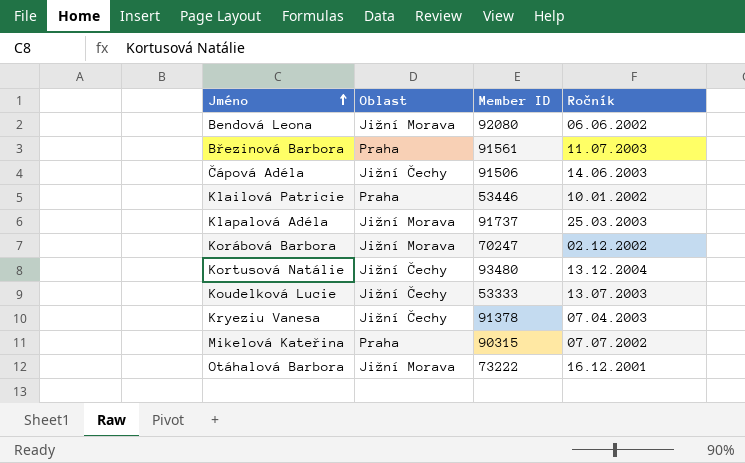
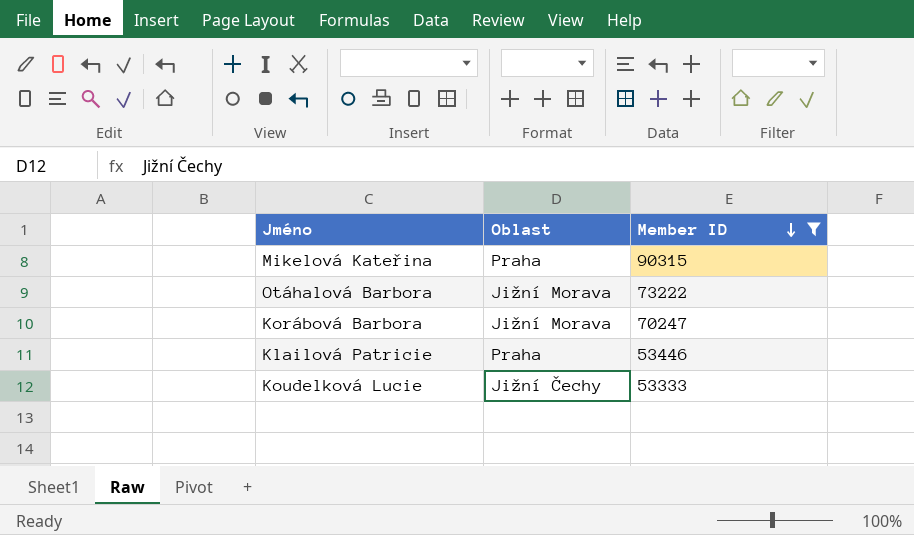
filter: none -> Member ID <= 90315
row order: Jméno ascending -> Member ID descending
column Ročník | position: 4 -> none

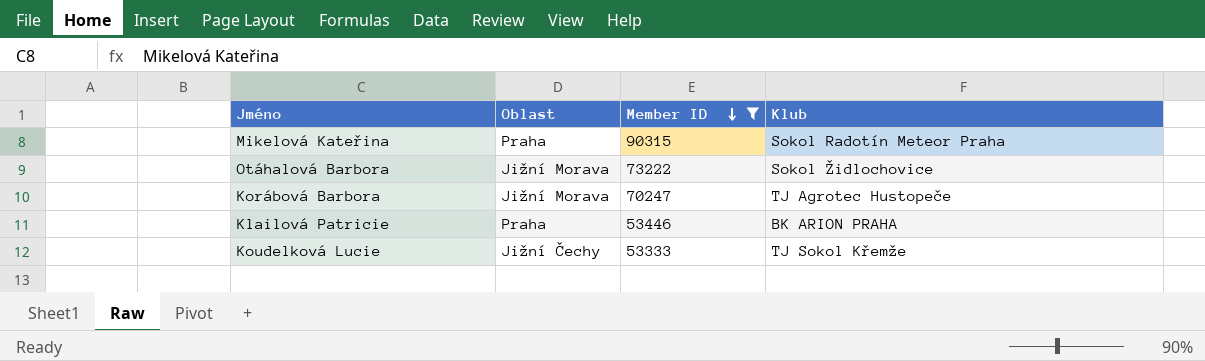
column Klub | position: none -> 4

